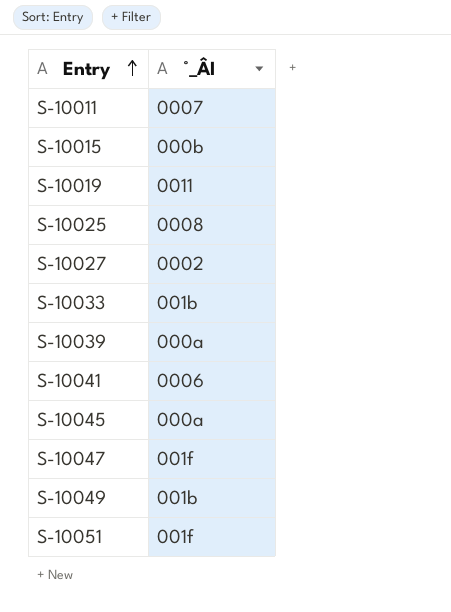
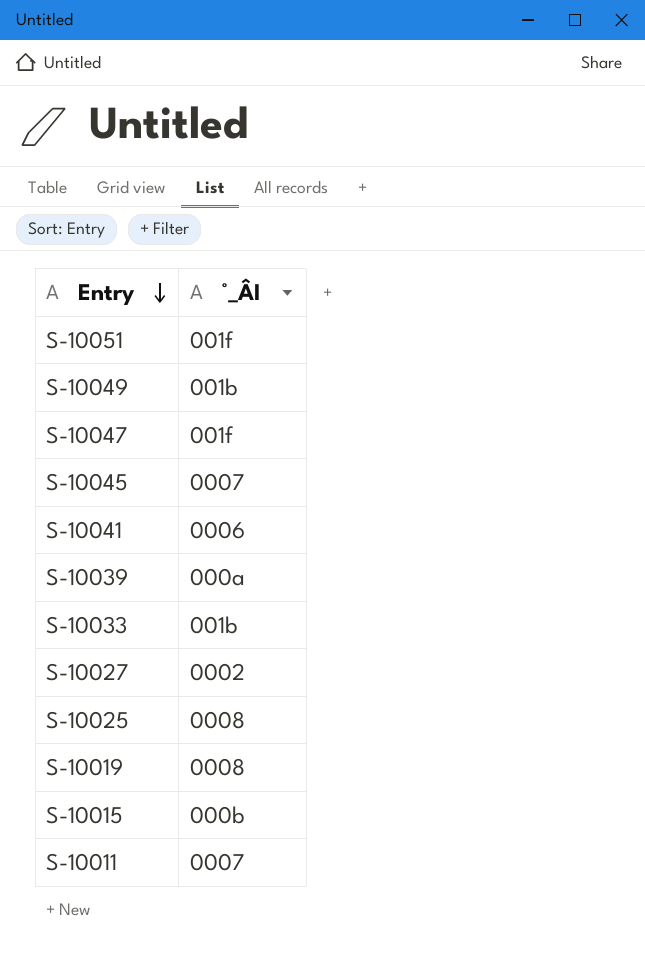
row order: Entry ascending -> Entry descending
S-10045 | °_ÂI: 000a -> 0007
S-10019 | °_ÂI: 0011 -> 0008

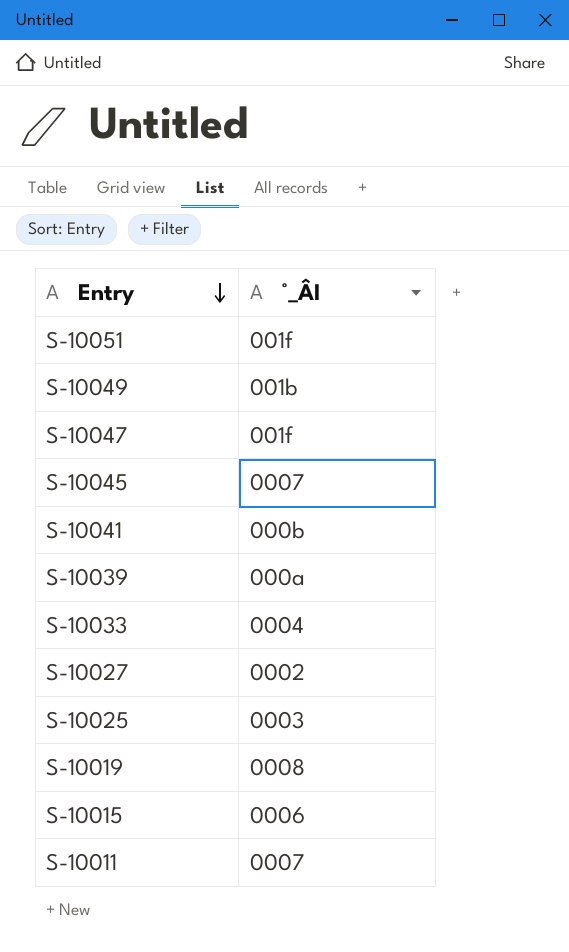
S-10041 | °_ÂI: 0006 -> 000b
S-10033 | °_ÂI: 001b -> 0004
S-10025 | °_ÂI: 0008 -> 0003
S-10015 | °_ÂI: 000b -> 0006

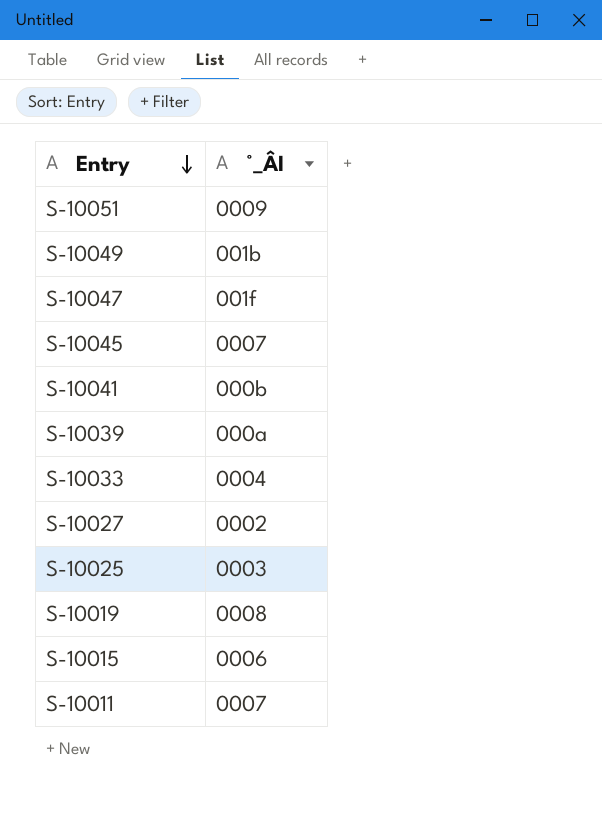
S-10051 | °_ÂI: 001f -> 0009

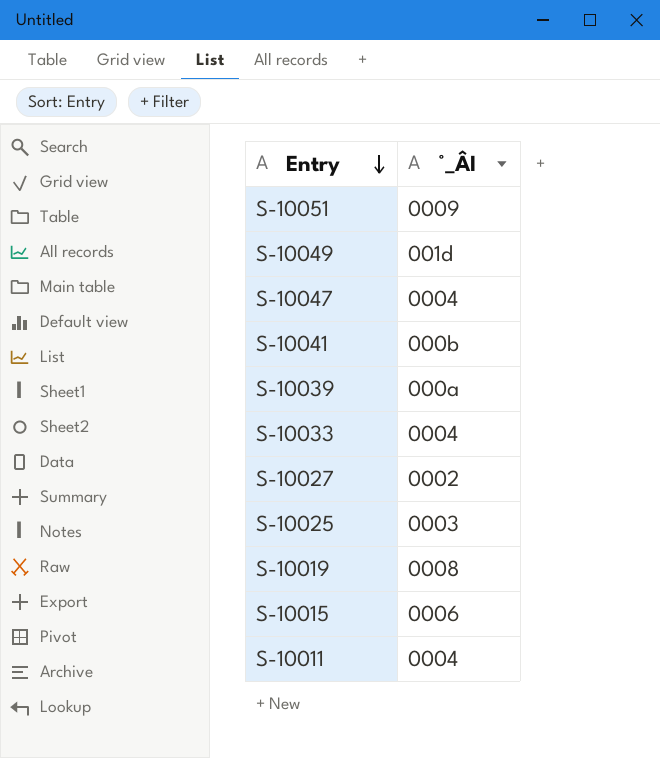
row S-10045: 0007 -> none
S-10049 | °_ÂI: 001b -> 001d
S-10047 | °_ÂI: 001f -> 0004
S-10011 | °_ÂI: 0007 -> 0004

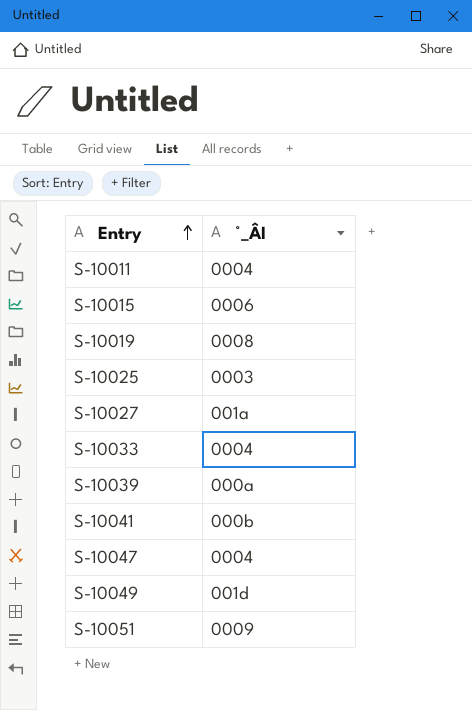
row order: Entry descending -> Entry ascending
S-10027 | °_ÂI: 0002 -> 001a

